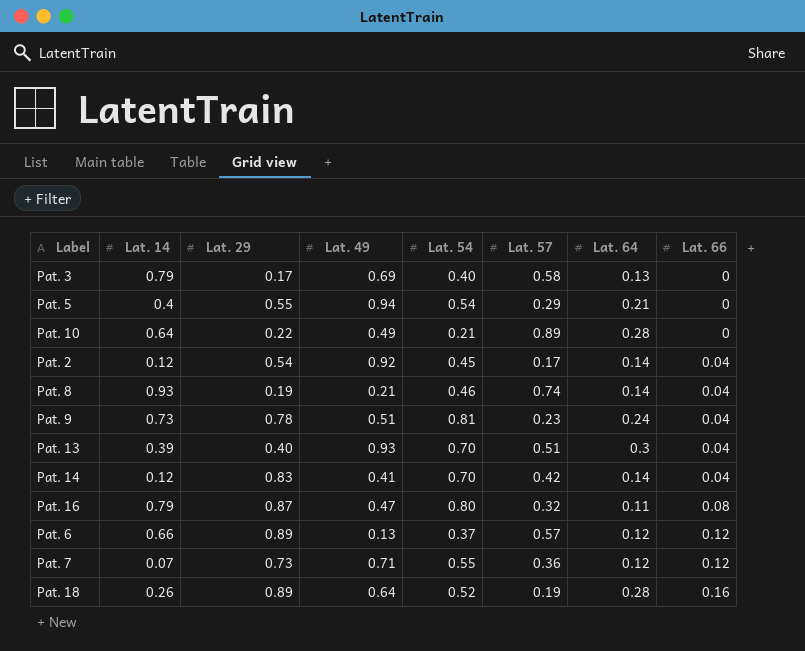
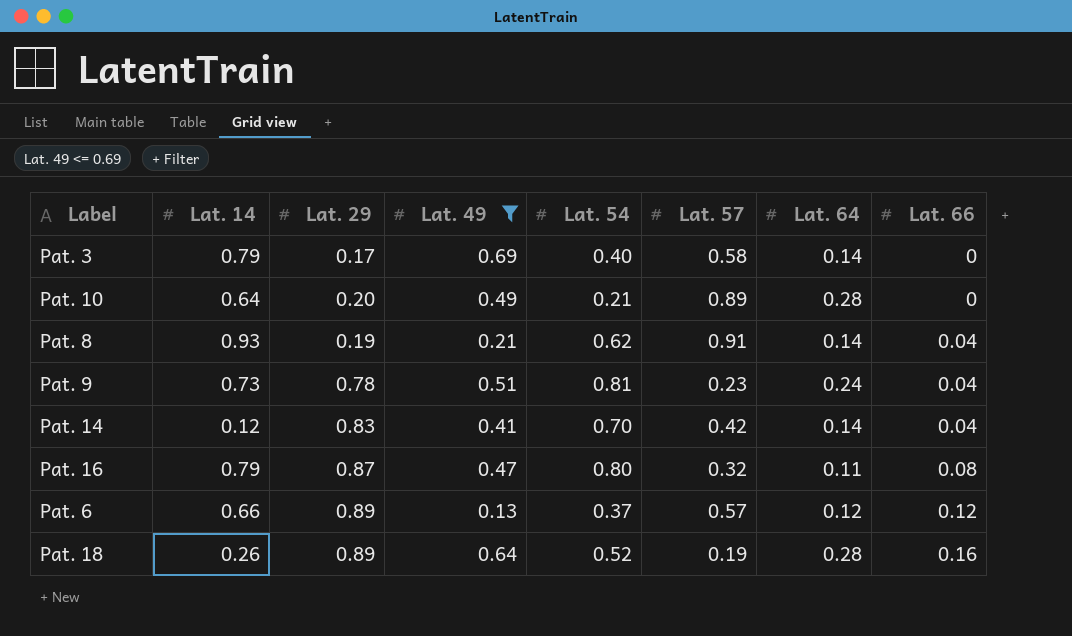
filter: none -> Lat. 49 <= 0.69
Pat. 3 | Lat. 64: 0.13 -> 0.14
Pat. 10 | Lat. 29: 0.22 -> 0.20
Pat. 8 | Lat. 54: 0.46 -> 0.62
Pat. 8 | Lat. 57: 0.74 -> 0.91

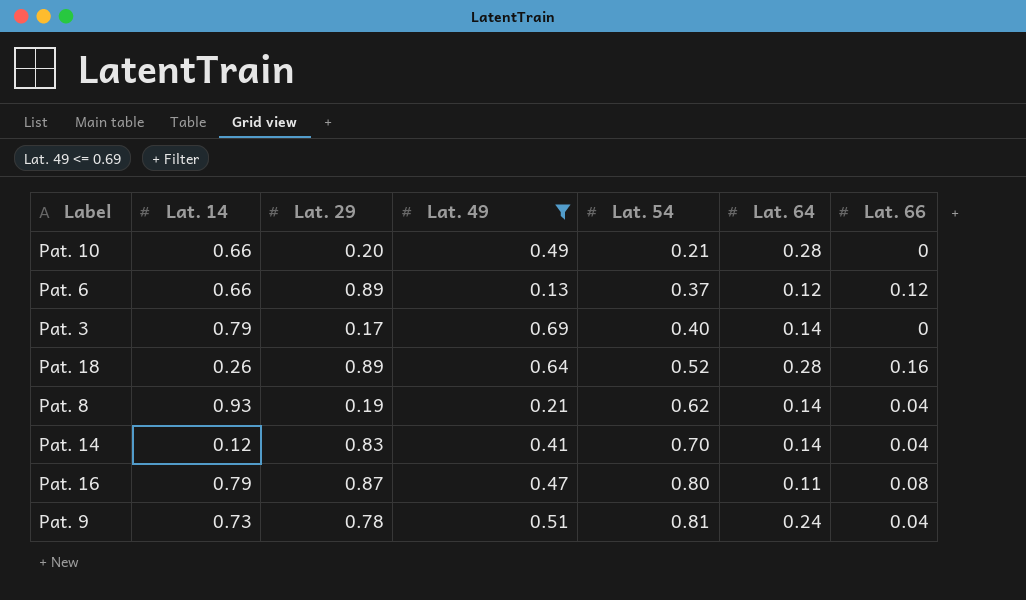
row order: Lat. 66 ascending -> Lat. 54 ascending
column Lat. 57 | position: 6 -> none
Pat. 10 | Lat. 14: 0.64 -> 0.66

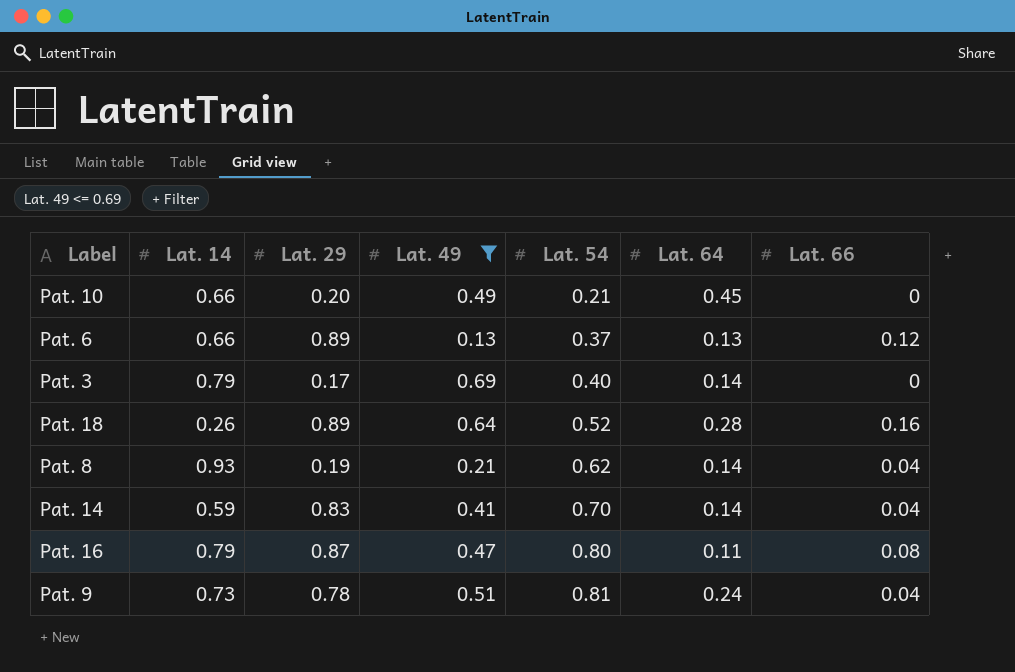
Pat. 10 | Lat. 64: 0.28 -> 0.45
Pat. 6 | Lat. 64: 0.12 -> 0.13
Pat. 14 | Lat. 14: 0.12 -> 0.59

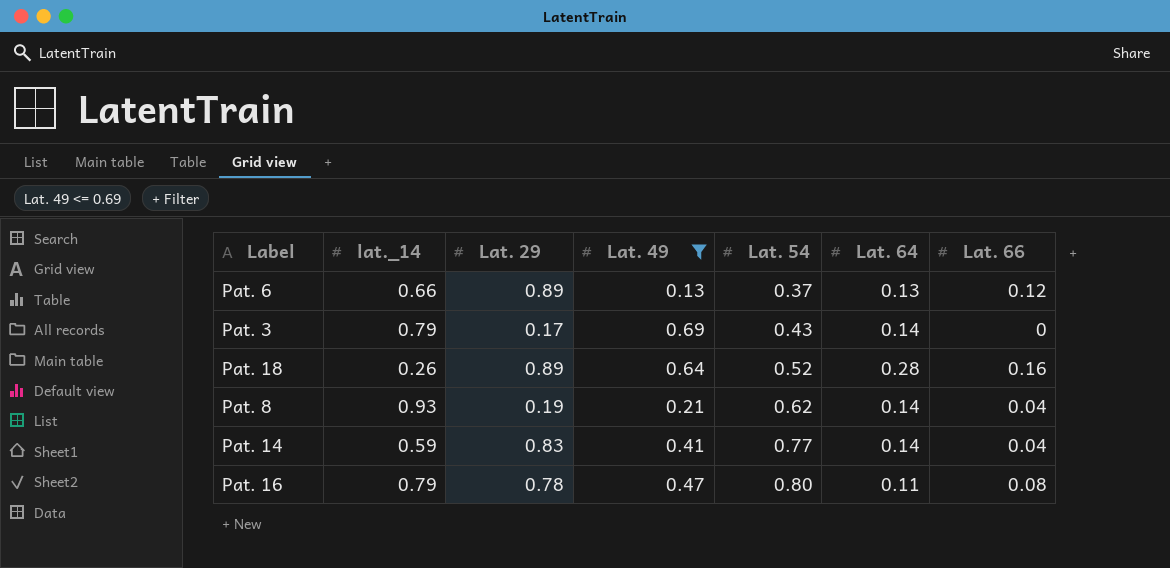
column name: Lat. 14 -> lat._14
row Pat. 10: 0.66 | 0.20 | 0.49 | 0.21 | 0.45 | 0 -> none
row Pat. 9: 0.73 | 0.78 | 0.51 | 0.81 | 0.24 | 0.04 -> none
Pat. 3 | Lat. 54: 0.40 -> 0.43
Pat. 14 | Lat. 54: 0.70 -> 0.77
Pat. 16 | Lat. 29: 0.87 -> 0.78

